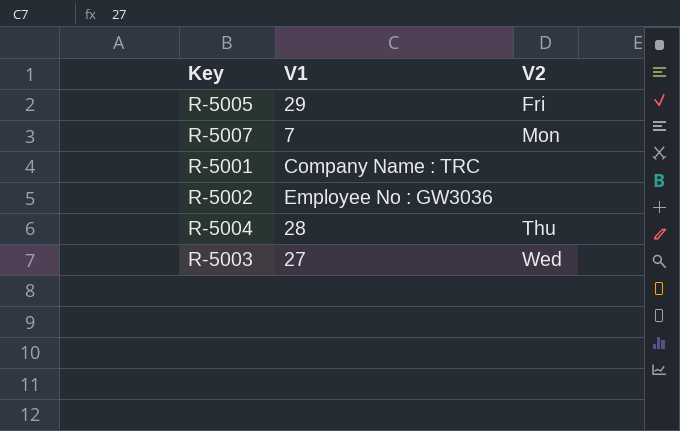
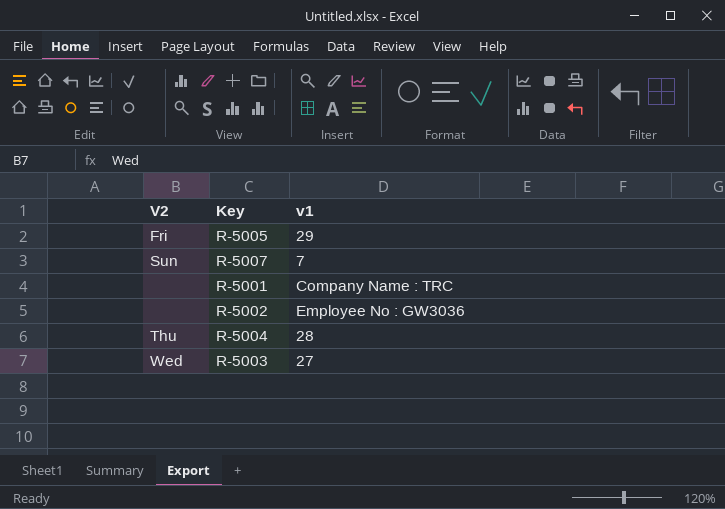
column V2 | position: 3 -> 1
column name: V1 -> v1
R-5007 | V2: Mon -> Sun

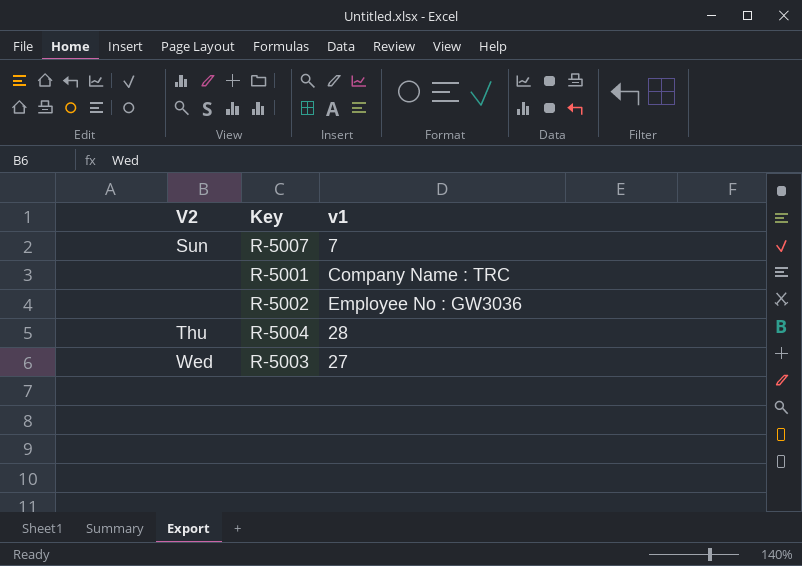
row R-5005: Fri | 29 -> none

